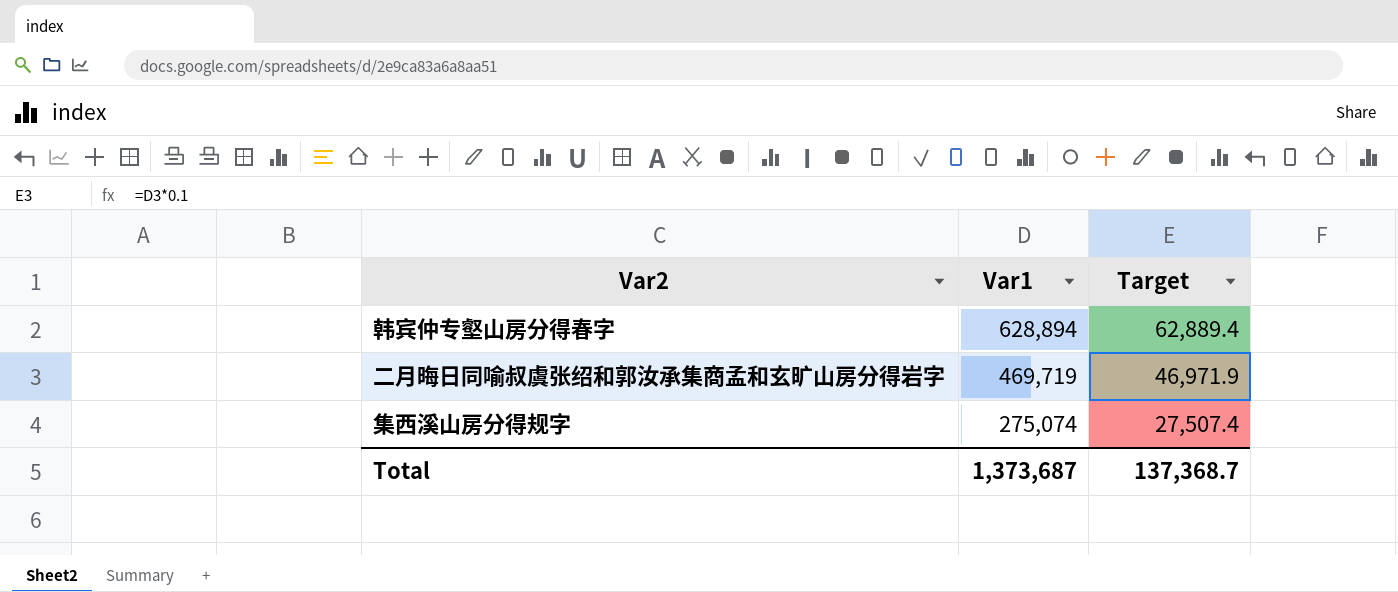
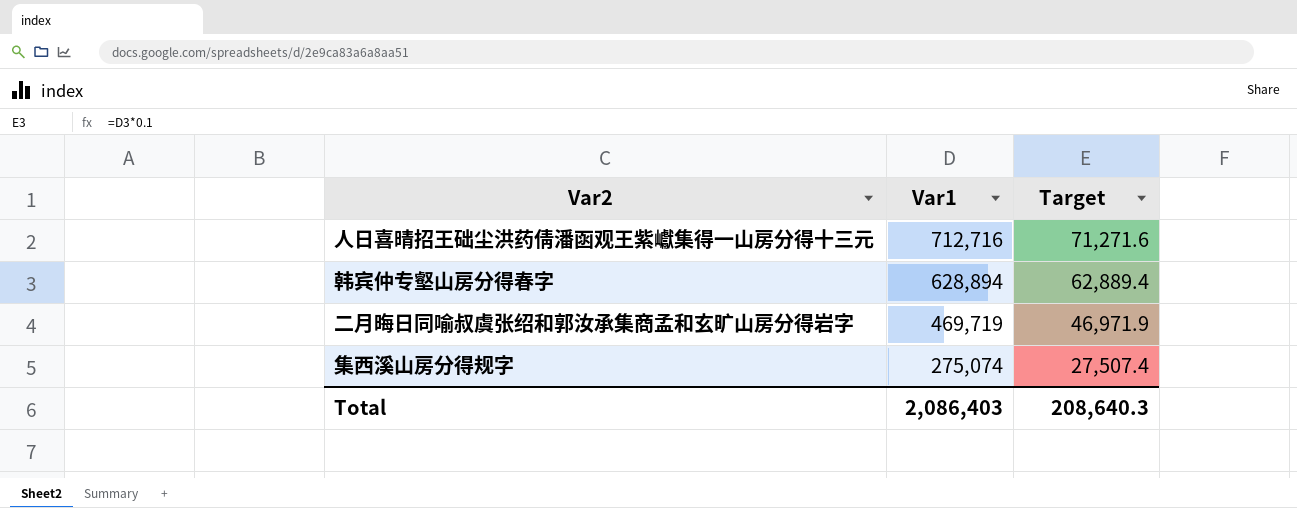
row 人日喜晴招王础尘洪药倩潘函观王紫巘集得一山房分得十三元: none -> 712,716 | 71,271.6
Total | Var1: 1,373,687 -> 2,086,403
Total | Target: 137,368.7 -> 208,640.3

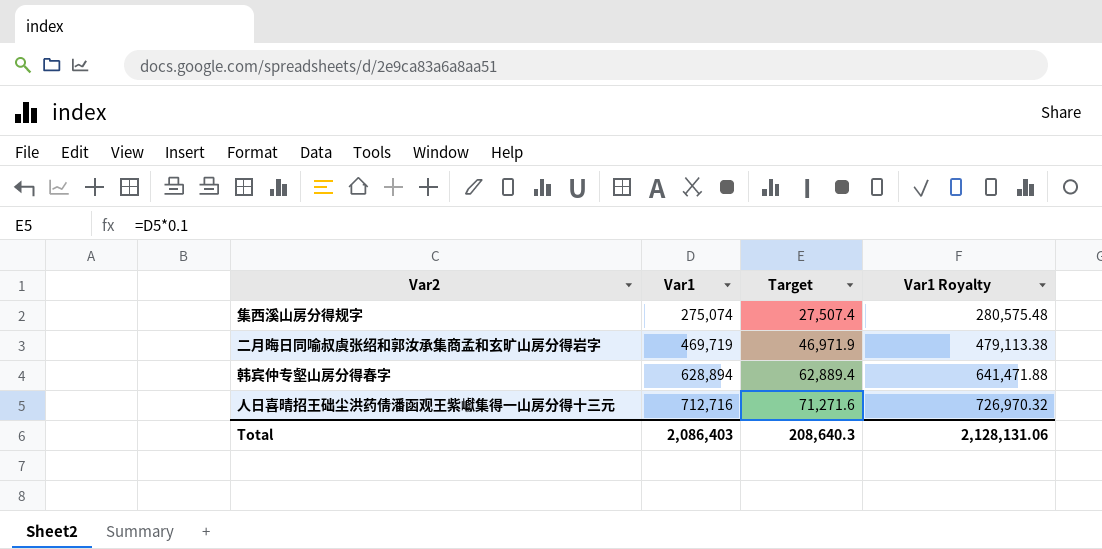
row order: Var1 descending -> Var1 ascending
column Var1 Royalty | formula: none -> [Var1] * 1.02

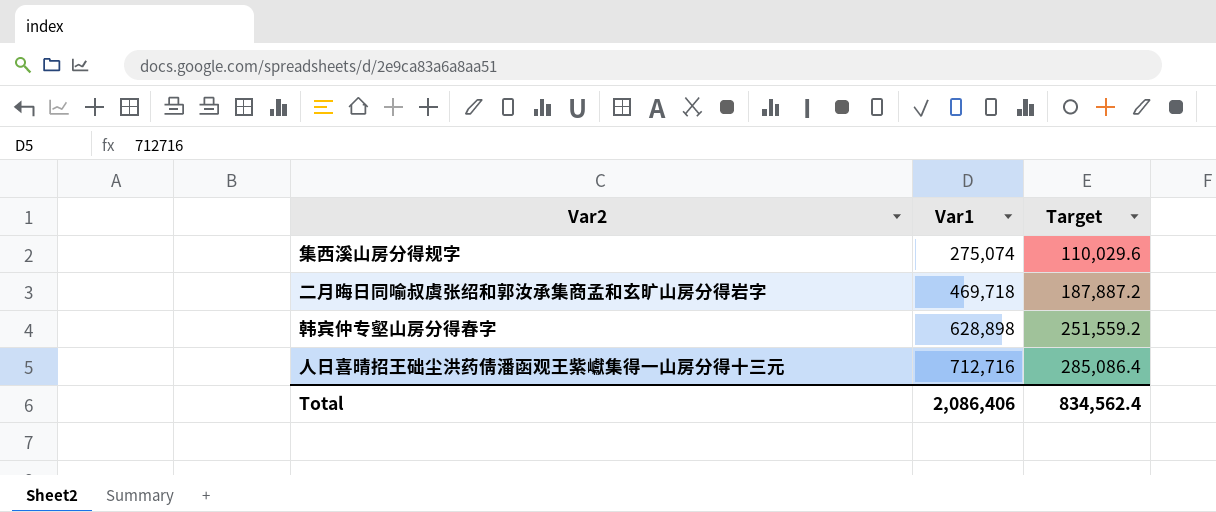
column Var1 Royalty | formula: [Var1] * 1.02 -> none
column Target | formula: [Var1] * 0.1 -> [Var1] * 0.4
二月晦日同喻叔虞张绍和郭汝承集商孟和玄旷山房分得岩字 | Var1: 469,719 -> 469,718
韩宾仲专壑山房分得春字 | Var1: 628,894 -> 628,898
Total | Var1: 2,086,403 -> 2,086,406
Total | Target: 208,640.3 -> 834,562.4

